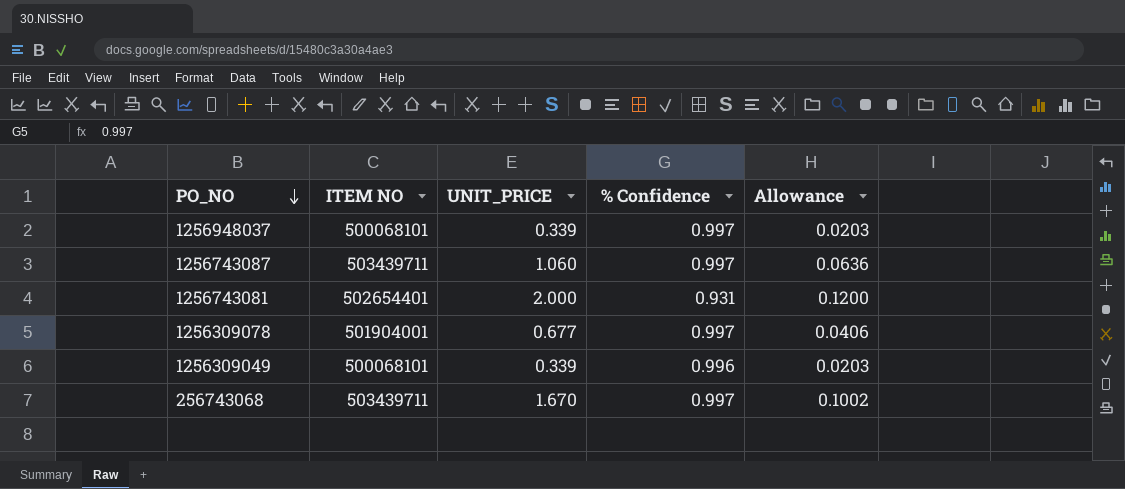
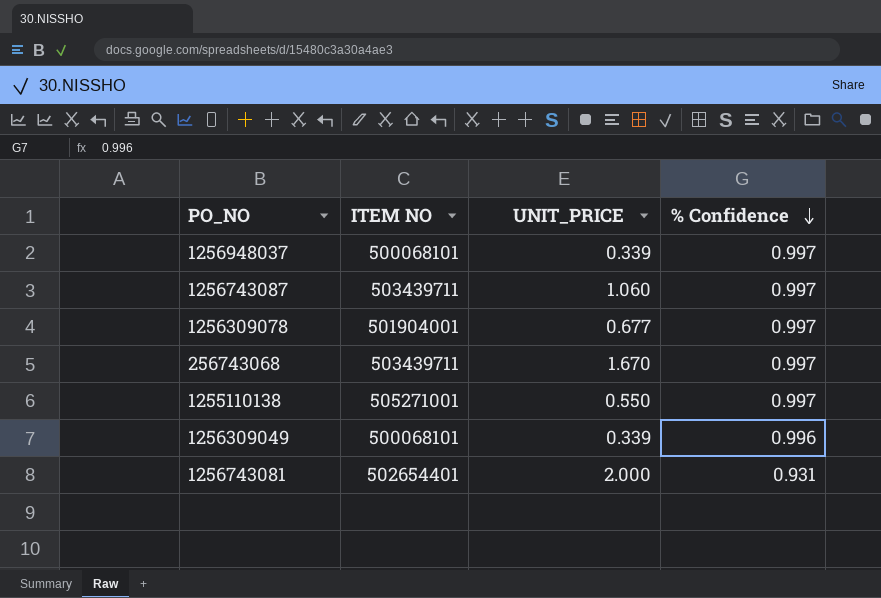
row order: PO_NO descending -> % Confidence descending
column Allowance | formula: [UNIT_PRICE] * 0.06 -> none
row 1255110138: none -> 505271001 | 0.550 | 0.997

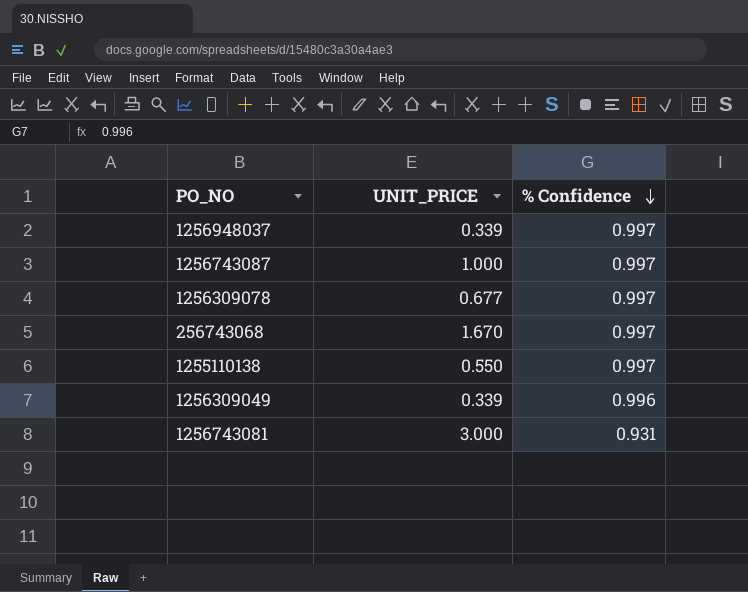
column ITEM NO | position: 2 -> none
1256743087 | UNIT_PRICE: 1.060 -> 1.000
1256743081 | UNIT_PRICE: 2.000 -> 3.000

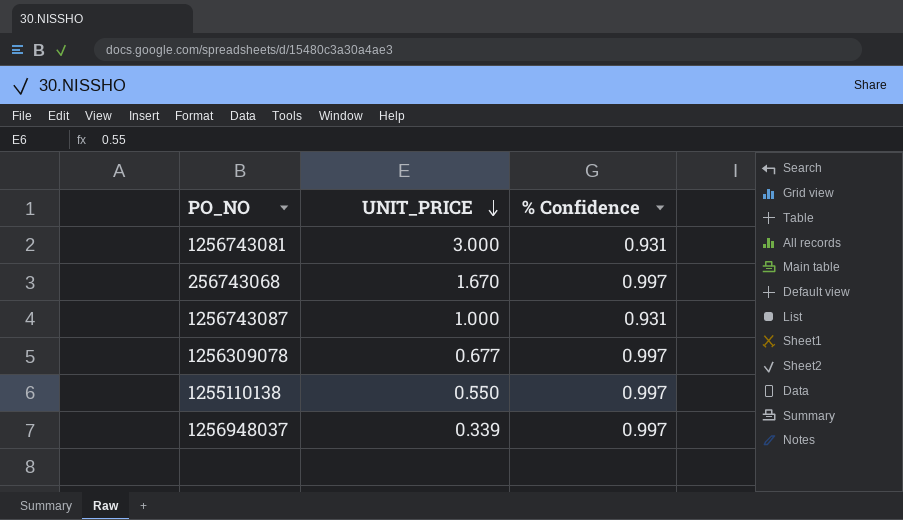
row order: % Confidence descending -> UNIT_PRICE descending
row 1256309049: 0.339 | 0.996 -> none
1256743087 | % Confidence: 0.997 -> 0.931

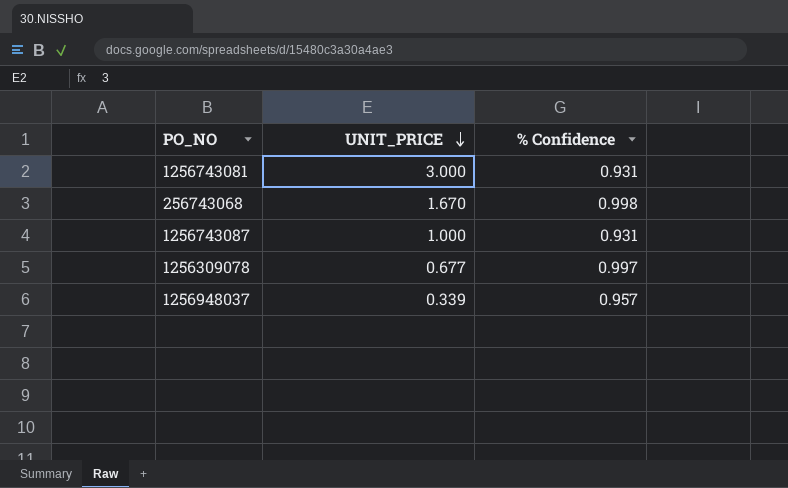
row 1255110138: 0.550 | 0.997 -> none
256743068 | % Confidence: 0.997 -> 0.998
1256948037 | % Confidence: 0.997 -> 0.957

